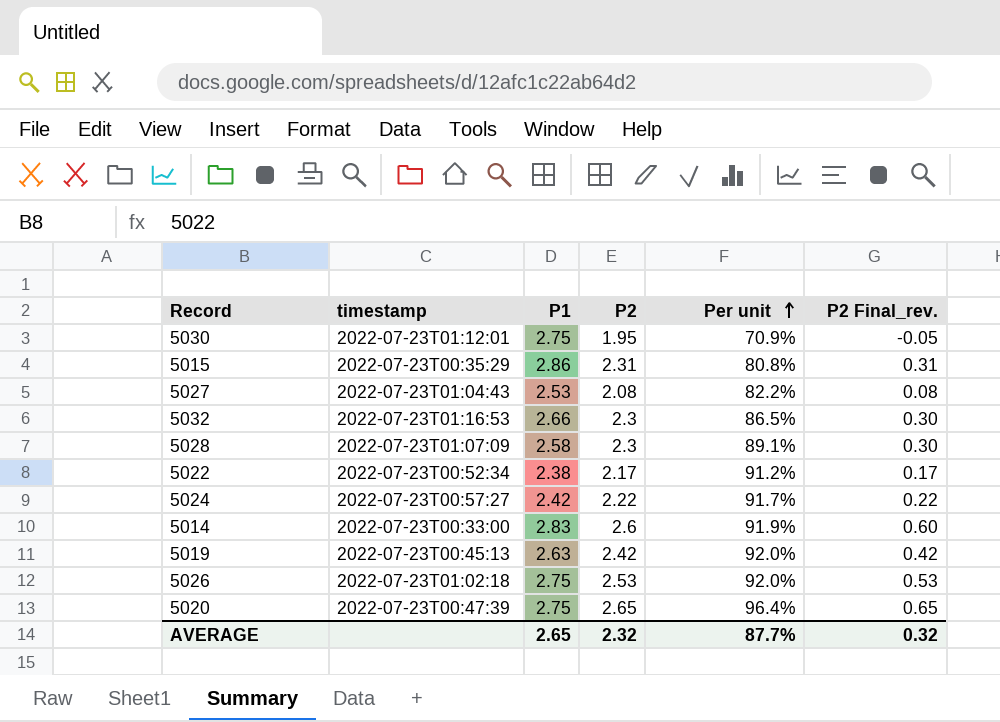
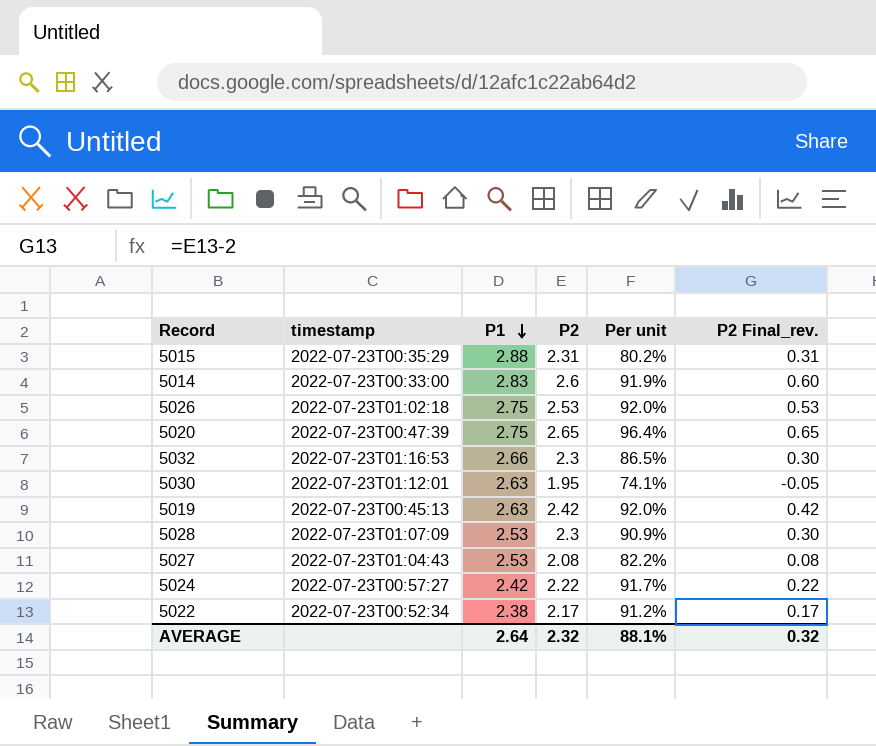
row order: Per unit ascending -> P1 descending
5015 | P1: 2.86 -> 2.88
5015 | Per unit: 80.8% -> 80.2%
5030 | P1: 2.75 -> 2.63
5030 | Per unit: 70.9% -> 74.1%
5028 | P1: 2.58 -> 2.53
5028 | Per unit: 89.1% -> 90.9%
AVERAGE | P1: 2.65 -> 2.64
AVERAGE | Per unit: 87.7% -> 88.1%

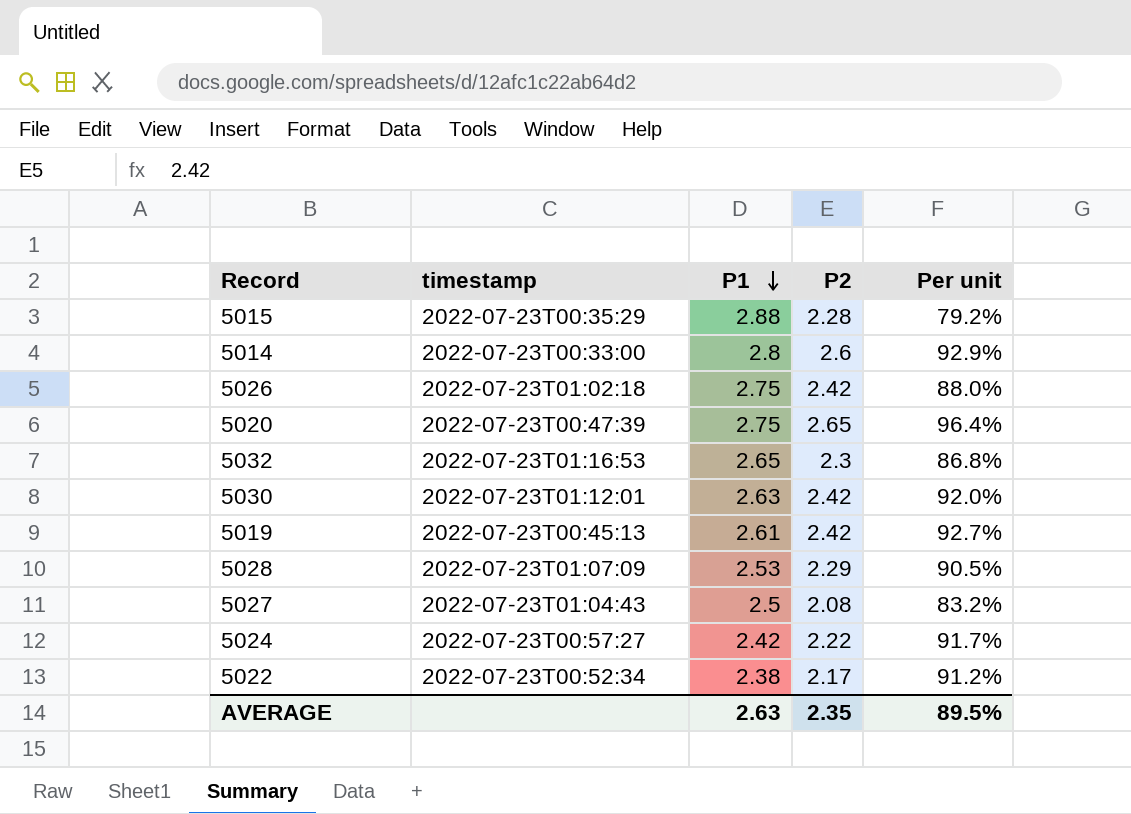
column P2 Final_rev. | formula: [P2] - 2 -> none
5015 | P2: 2.31 -> 2.28
5015 | Per unit: 80.2% -> 79.2%
5014 | P1: 2.83 -> 2.8
5014 | Per unit: 91.9% -> 92.9%
5026 | P2: 2.53 -> 2.42
5026 | Per unit: 92.0% -> 88.0%
5032 | P1: 2.66 -> 2.65
5032 | Per unit: 86.5% -> 86.8%
5030 | P2: 1.95 -> 2.42
5030 | Per unit: 74.1% -> 92.0%
5019 | P1: 2.63 -> 2.61
5019 | Per unit: 92.0% -> 92.7%
5028 | P2: 2.3 -> 2.29
5028 | Per unit: 90.9% -> 90.5%
5027 | P1: 2.53 -> 2.5
5027 | Per unit: 82.2% -> 83.2%
AVERAGE | P1: 2.64 -> 2.63
AVERAGE | P2: 2.32 -> 2.35
AVERAGE | Per unit: 88.1% -> 89.5%

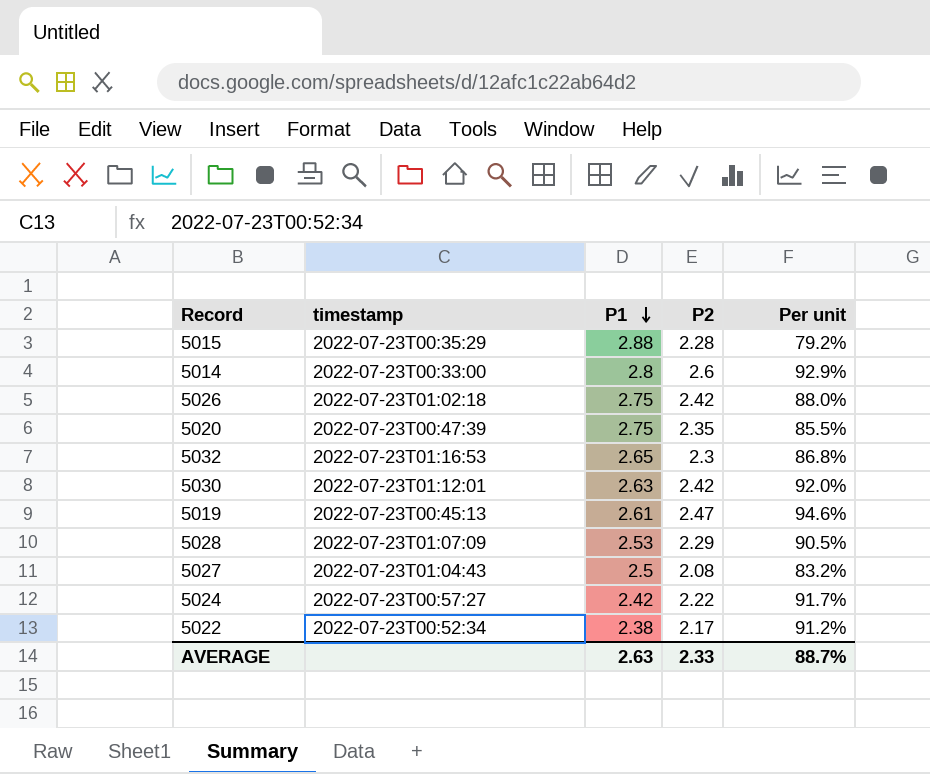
5020 | P2: 2.65 -> 2.35
5020 | Per unit: 96.4% -> 85.5%
5019 | P2: 2.42 -> 2.47
5019 | Per unit: 92.7% -> 94.6%
AVERAGE | P2: 2.35 -> 2.33
AVERAGE | Per unit: 89.5% -> 88.7%

